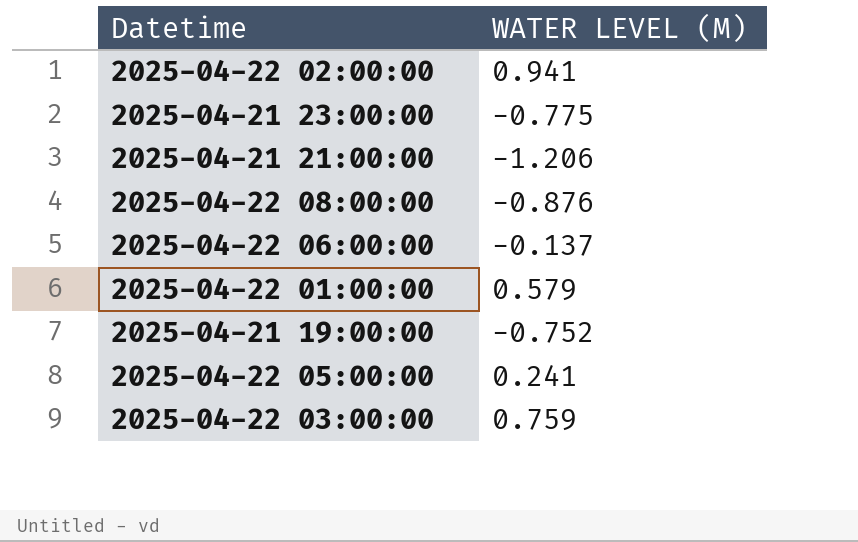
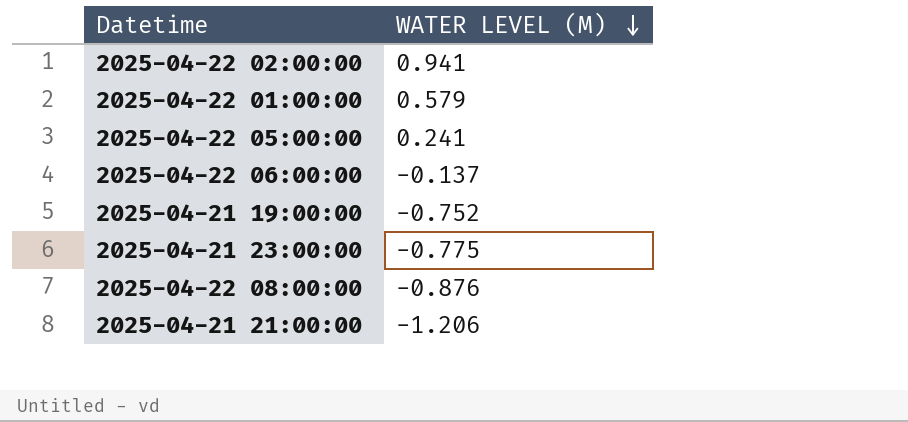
row order: none -> WATER LEVEL (M) descending
row 2025-04-22 03:00:00: 0.759 -> none

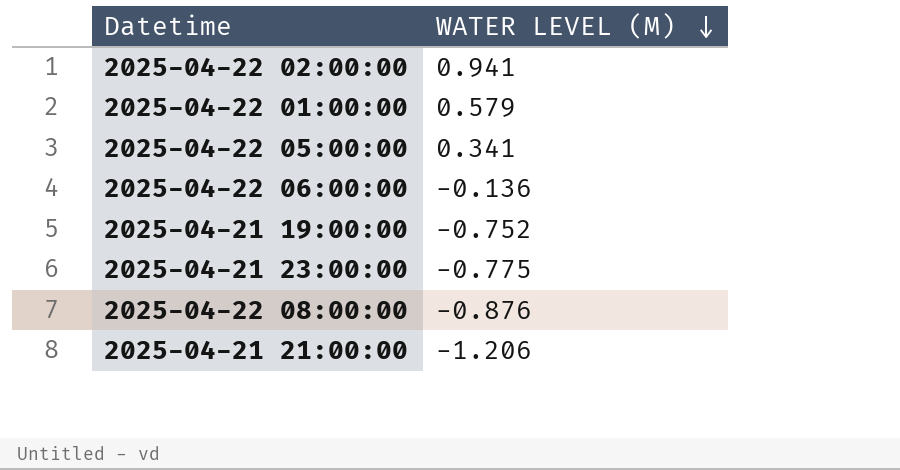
2025-04-22 05:00:00 | WATER LEVEL (M): 0.241 -> 0.341
2025-04-22 06:00:00 | WATER LEVEL (M): -0.137 -> -0.136

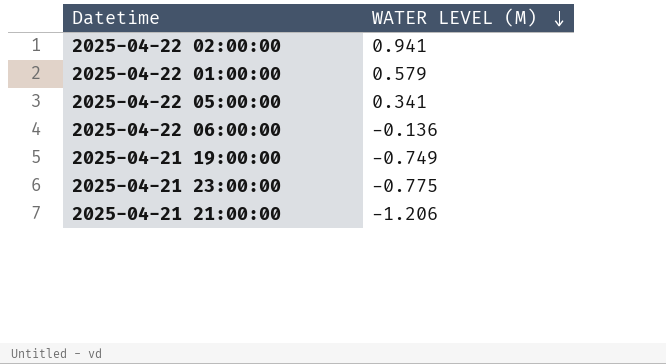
row 2025-04-22 08:00:00: -0.876 -> none
2025-04-21 19:00:00 | WATER LEVEL (M): -0.752 -> -0.749

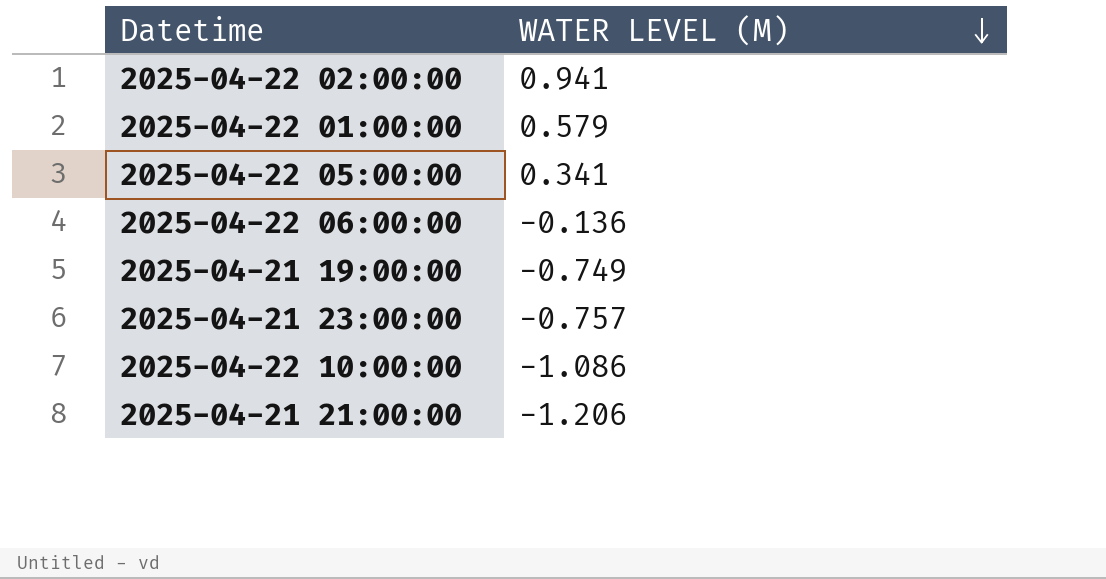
2025-04-21 23:00:00 | WATER LEVEL (M): -0.775 -> -0.757
row 2025-04-22 10:00:00: none -> -1.086

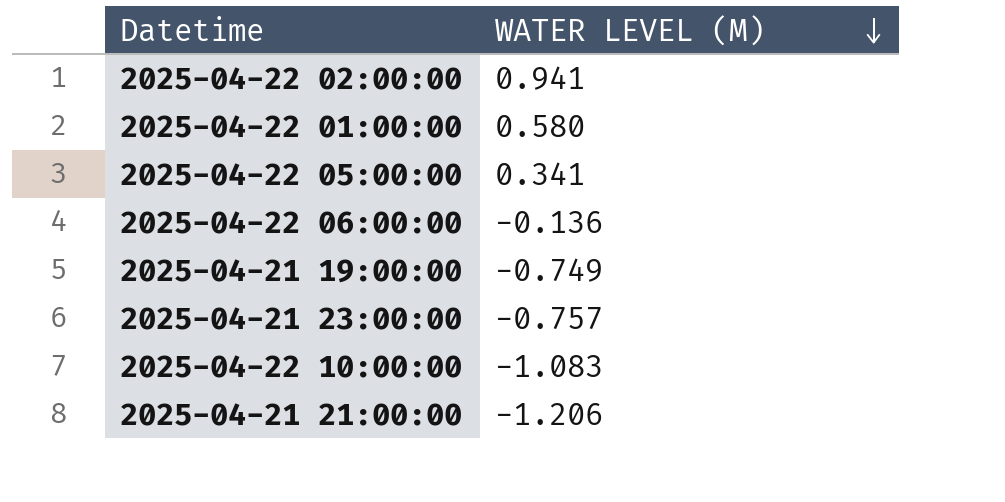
2025-04-22 01:00:00 | WATER LEVEL (M): 0.579 -> 0.580
2025-04-22 10:00:00 | WATER LEVEL (M): -1.086 -> -1.083

